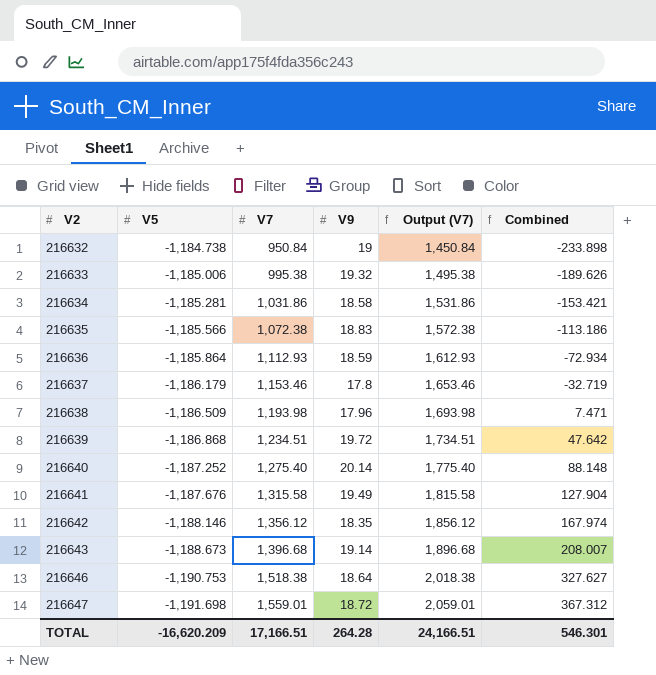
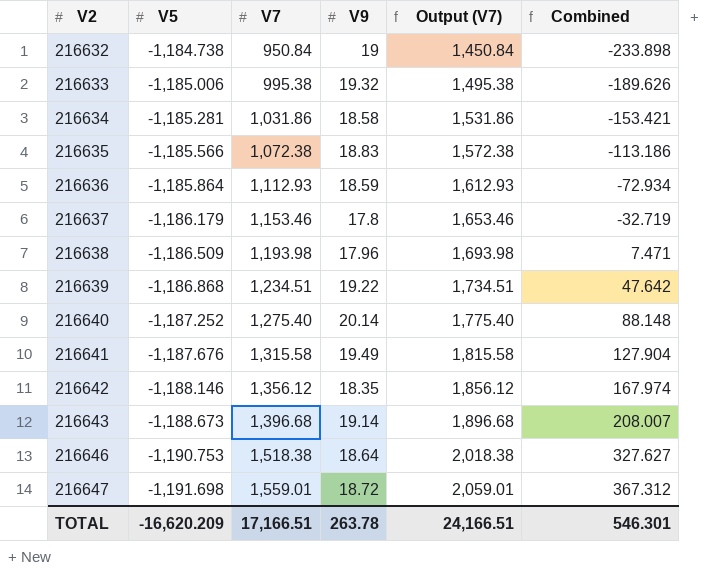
216639 | V9: 19.72 -> 19.22
TOTAL | V9: 264.28 -> 263.78

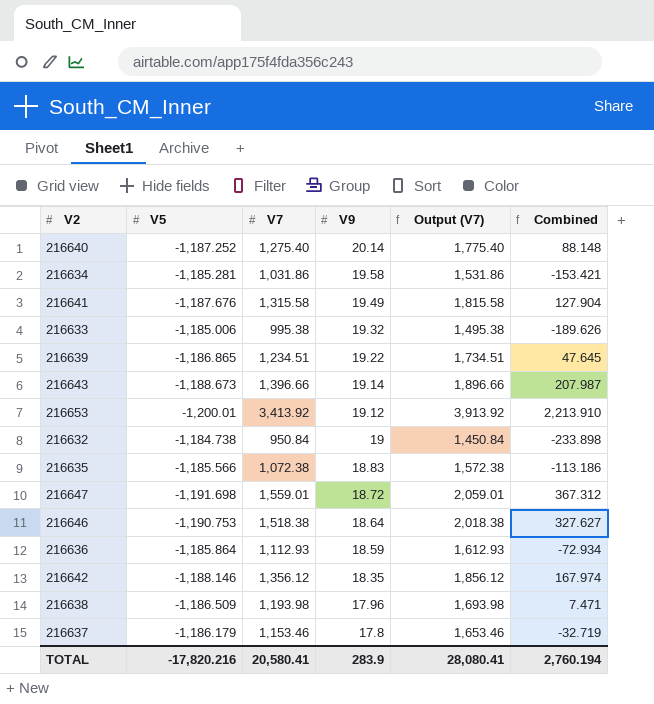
row order: V2 ascending -> V9 descending
216634 | V9: 18.58 -> 19.58
216639 | V5: -1,186.868 -> -1,186.865
216639 | Combined: 47.642 -> 47.645
216643 | V7: 1,396.68 -> 1,396.66
216643 | Output (V7): 1,896.68 -> 1,896.66
216643 | Combined: 208.007 -> 207.987
row 216653: none -> -1,200.01 | 3,413.92 | 19.12 | 3,913.92 | 2,213.910
TOTAL | V5: -16,620.209 -> -17,820.216
TOTAL | V7: 17,166.51 -> 20,580.41
TOTAL | V9: 263.78 -> 283.9
TOTAL | Output (V7): 24,166.51 -> 28,080.41
TOTAL | Combined: 546.301 -> 2,760.194

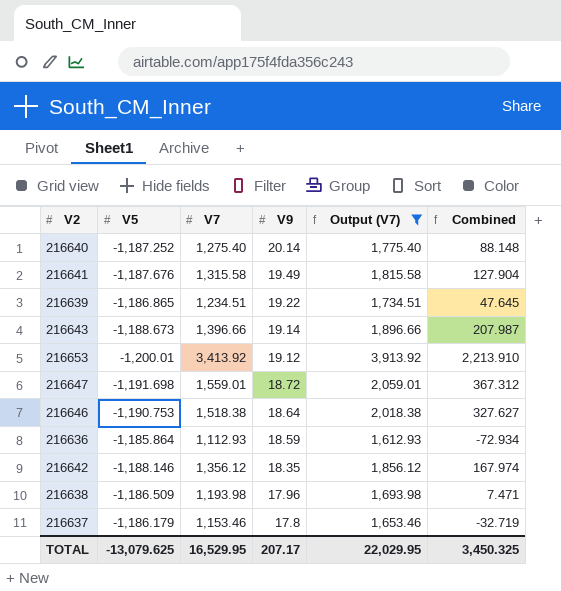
filter: none -> Output (V7) >= 1,612.93
TOTAL | V5: -17,820.216 -> -13,079.625
TOTAL | V7: 20,580.41 -> 16,529.95
TOTAL | V9: 283.9 -> 207.17
TOTAL | Output (V7): 28,080.41 -> 22,029.95
TOTAL | Combined: 2,760.194 -> 3,450.325

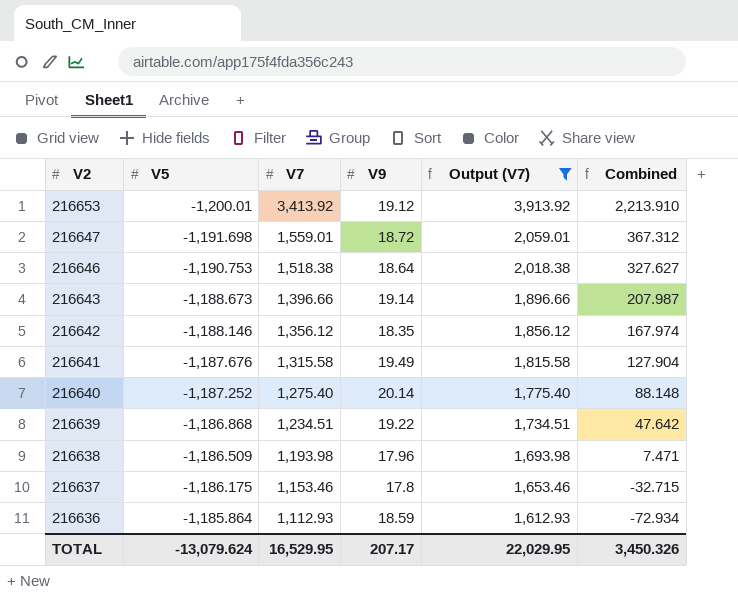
row order: V9 descending -> V2 descending
216639 | V5: -1,186.865 -> -1,186.868
216639 | Combined: 47.645 -> 47.642
216637 | V5: -1,186.179 -> -1,186.175
216637 | Combined: -32.719 -> -32.715
TOTAL | V5: -13,079.625 -> -13,079.624
TOTAL | Combined: 3,450.325 -> 3,450.326

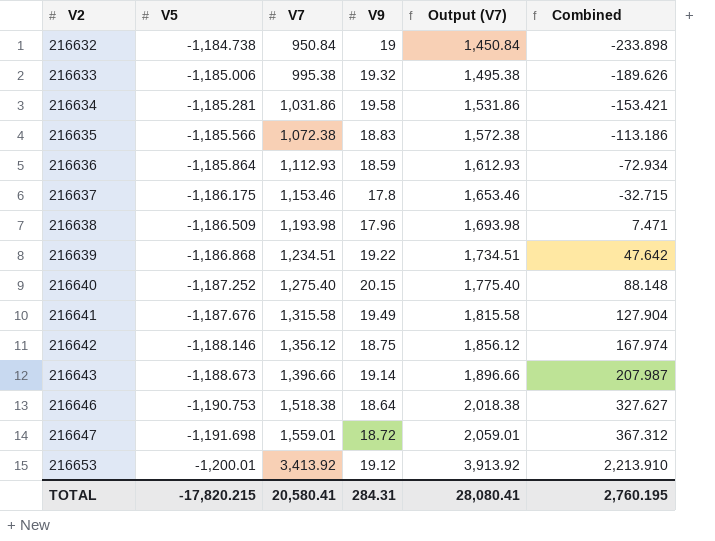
filter: Output (V7) >= 1,612.93 -> none
row order: V2 descending -> V2 ascending
216640 | V9: 20.14 -> 20.15
216642 | V9: 18.35 -> 18.75
TOTAL | V5: -13,079.624 -> -17,820.215
TOTAL | V7: 16,529.95 -> 20,580.41
TOTAL | V9: 207.17 -> 284.31
TOTAL | Output (V7): 22,029.95 -> 28,080.41
TOTAL | Combined: 3,450.326 -> 2,760.195

